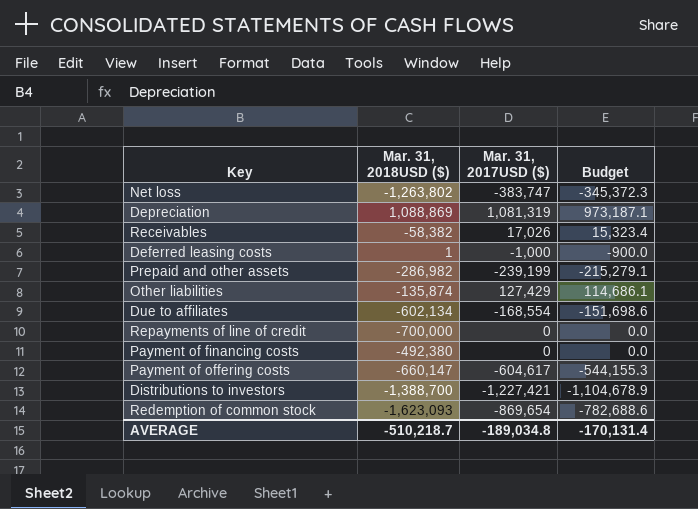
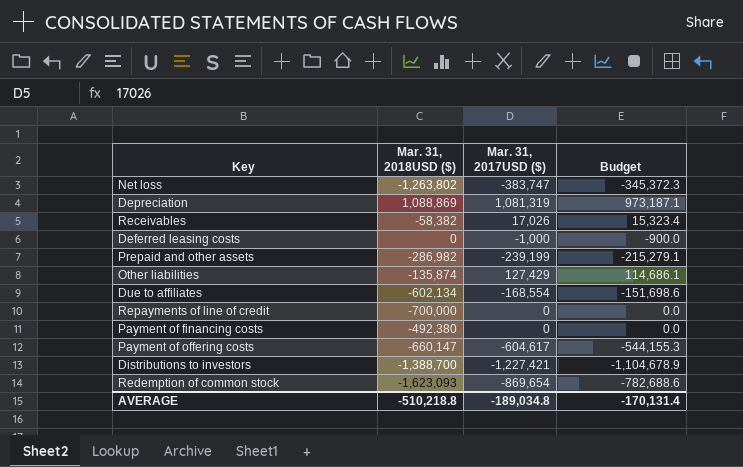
Deferred leasing costs | Mar. 31, 2018USD ($): 1 -> 0
AVERAGE | Mar. 31, 2018USD ($): -510,218.7 -> -510,218.8

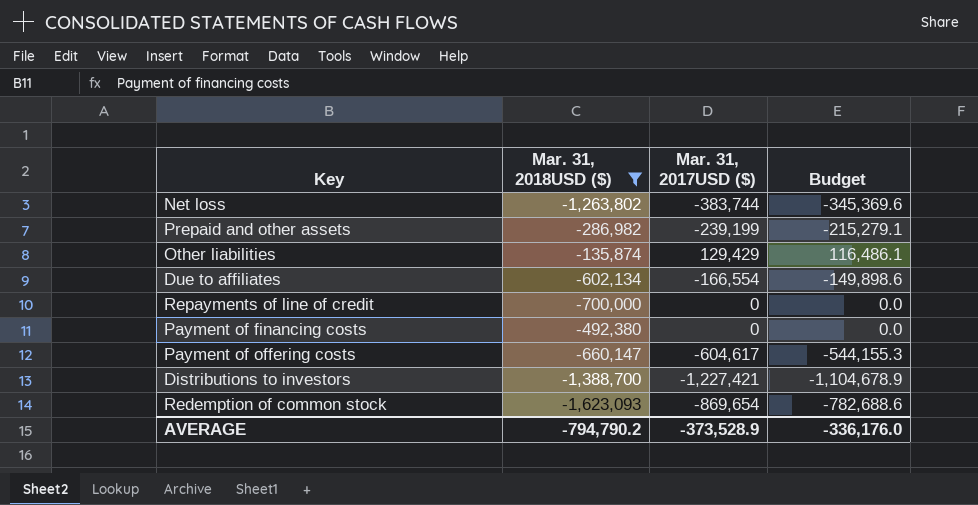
filter: none -> Mar. 31, 2018USD ($) <= -135,874
Net loss | Mar. 31, 2017USD ($): -383,747 -> -383,744
Net loss | Budget: -345,372.3 -> -345,369.6
Other liabilities | Mar. 31, 2017USD ($): 127,429 -> 129,429
Other liabilities | Budget: 114,686.1 -> 116,486.1
Due to affiliates | Mar. 31, 2017USD ($): -168,554 -> -166,554
Due to affiliates | Budget: -151,698.6 -> -149,898.6
AVERAGE | Mar. 31, 2018USD ($): -510,218.8 -> -794,790.2
AVERAGE | Mar. 31, 2017USD ($): -189,034.8 -> -373,528.9
AVERAGE | Budget: -170,131.4 -> -336,176.0

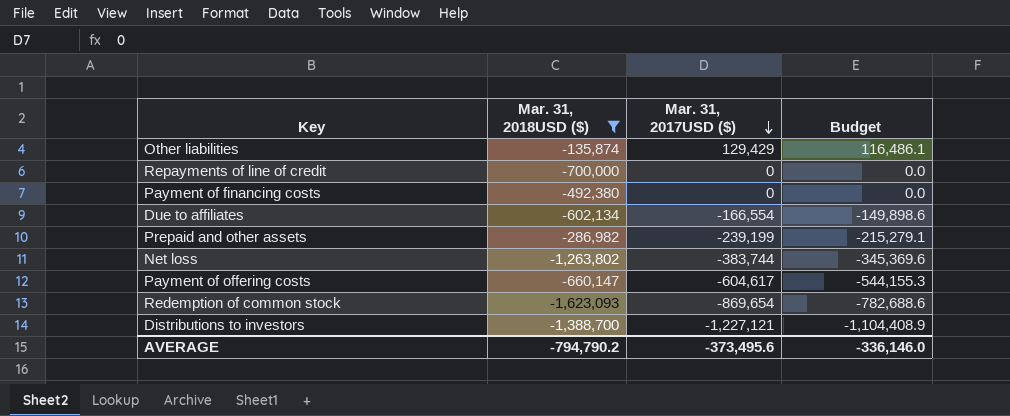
row order: none -> Mar. 31, 2017USD ($) descending
Distributions to investors | Mar. 31, 2017USD ($): -1,227,421 -> -1,227,121
Distributions to investors | Budget: -1,104,678.9 -> -1,104,408.9
AVERAGE | Mar. 31, 2017USD ($): -373,528.9 -> -373,495.6
AVERAGE | Budget: -336,176.0 -> -336,146.0

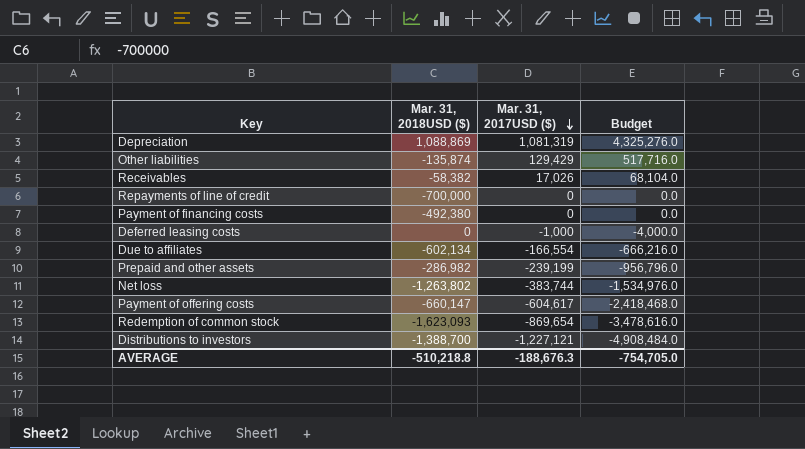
filter: Mar. 31, 2018USD ($) <= -135,874 -> none
column Budget | formula: [Mar. 31, 2017USD ($)] * 0.9 -> [Mar. 31, 2017USD ($)] * 4
AVERAGE | Mar. 31, 2018USD ($): -794,790.2 -> -510,218.8
AVERAGE | Mar. 31, 2017USD ($): -373,495.6 -> -188,676.3
AVERAGE | Budget: -336,146.0 -> -754,705.0

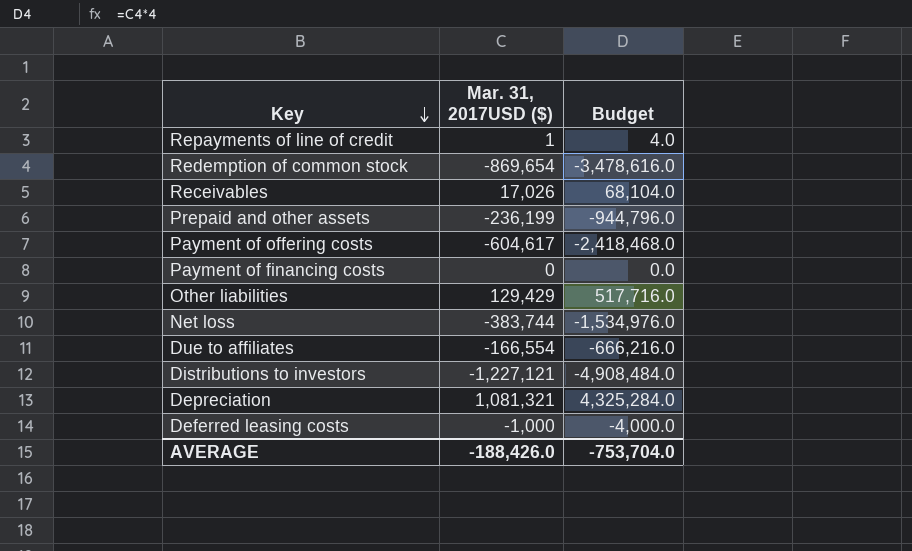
row order: Mar. 31, 2017USD ($) descending -> Key descending
column Mar. 31, 2018USD ($) | position: 2 -> none
Repayments of line of credit | Mar. 31, 2017USD ($): 0 -> 1
Repayments of line of credit | Budget: 0.0 -> 4.0
Prepaid and other assets | Mar. 31, 2017USD ($): -239,199 -> -236,199
Prepaid and other assets | Budget: -956,796.0 -> -944,796.0
Depreciation | Mar. 31, 2017USD ($): 1,081,319 -> 1,081,321
Depreciation | Budget: 4,325,276.0 -> 4,325,284.0
AVERAGE | Mar. 31, 2017USD ($): -188,676.3 -> -188,426.0
AVERAGE | Budget: -754,705.0 -> -753,704.0

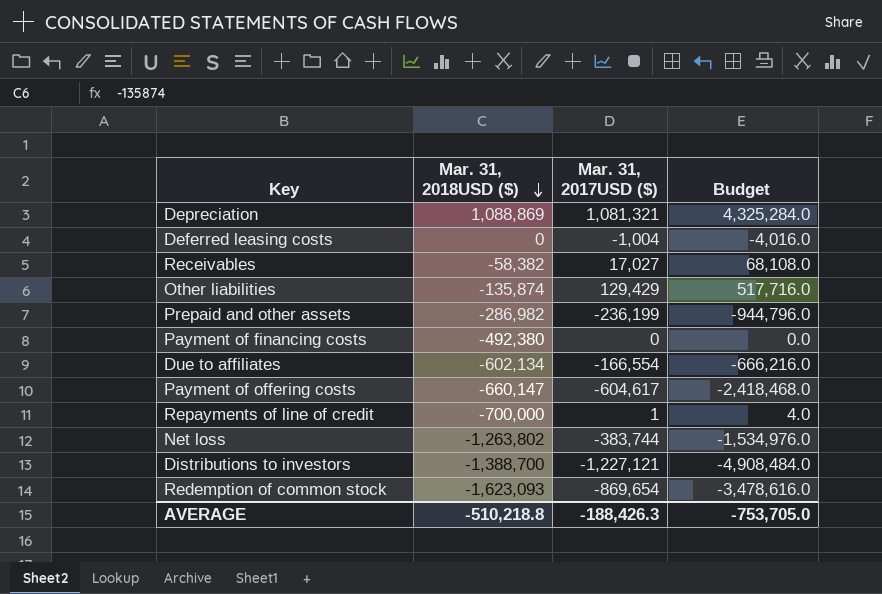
row order: Key descending -> Mar. 31, 2018USD ($) descending
column Mar. 31, 2018USD ($) | position: none -> 2
Deferred leasing costs | Mar. 31, 2017USD ($): -1,000 -> -1,004
Deferred leasing costs | Budget: -4,000.0 -> -4,016.0
Receivables | Mar. 31, 2017USD ($): 17,026 -> 17,027
Receivables | Budget: 68,104.0 -> 68,108.0
AVERAGE | Mar. 31, 2017USD ($): -188,426.0 -> -188,426.3
AVERAGE | Budget: -753,704.0 -> -753,705.0

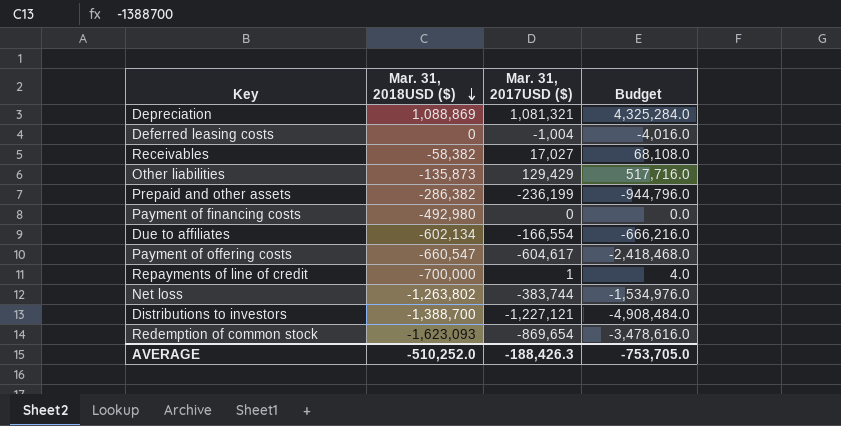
Other liabilities | Mar. 31, 2018USD ($): -135,874 -> -135,873
Prepaid and other assets | Mar. 31, 2018USD ($): -286,982 -> -286,382
Payment of financing costs | Mar. 31, 2018USD ($): -492,380 -> -492,980
Payment of offering costs | Mar. 31, 2018USD ($): -660,147 -> -660,547
AVERAGE | Mar. 31, 2018USD ($): -510,218.8 -> -510,252.0

